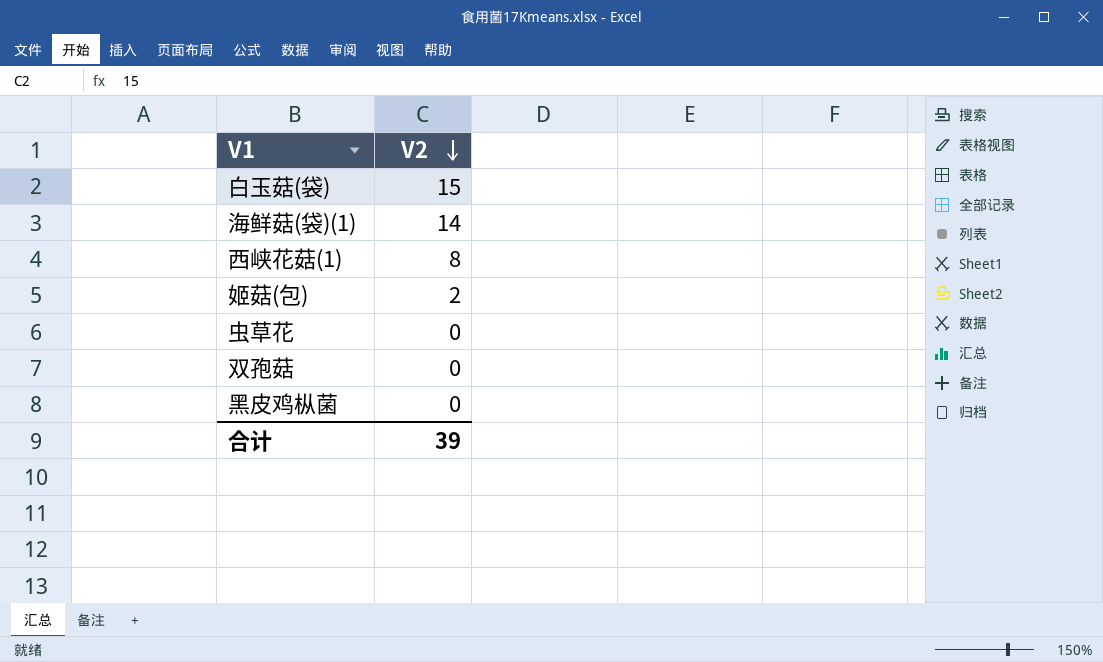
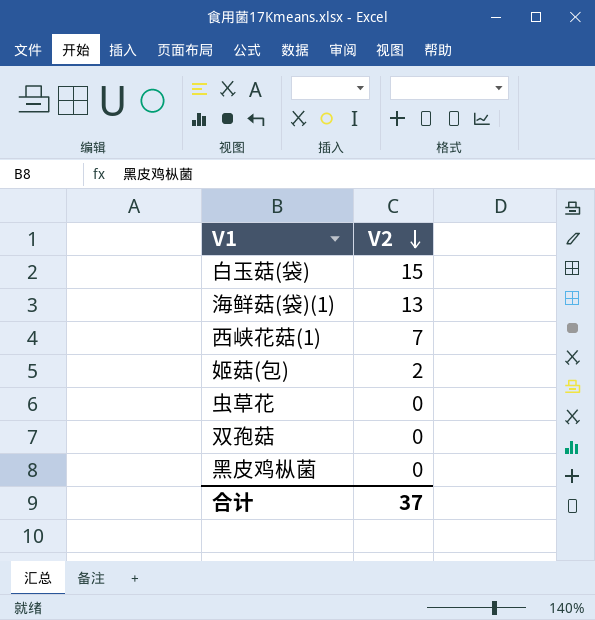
海鲜菇(袋)(1) | V2: 14 -> 13
西峡花菇(1) | V2: 8 -> 7
合计 | V2: 39 -> 37

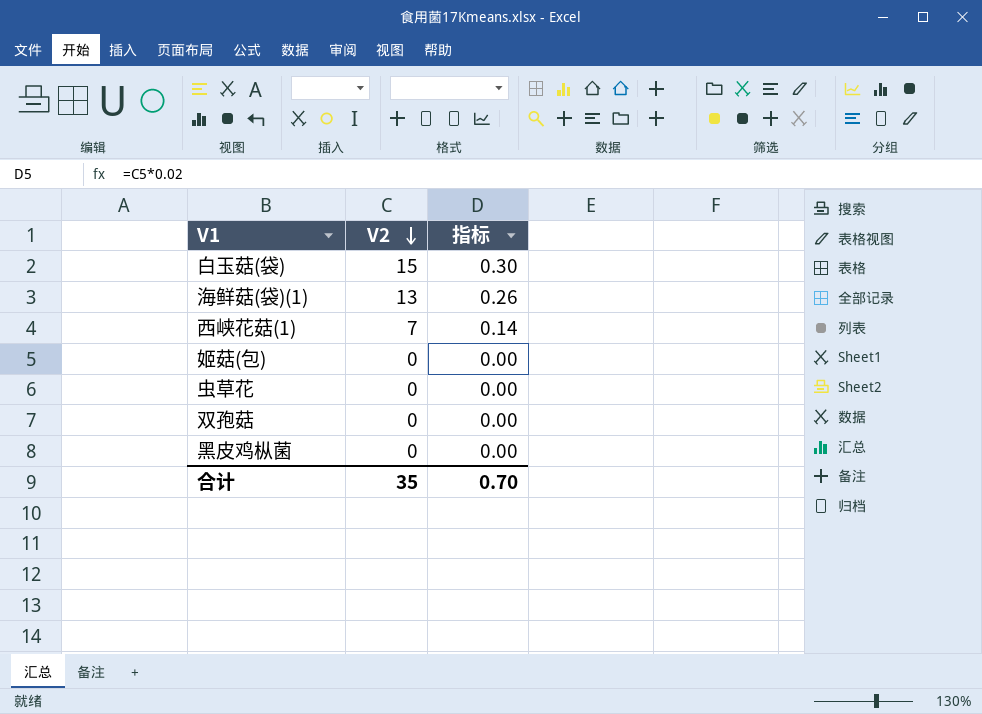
column 指标 | formula: none -> [V2] * 0.02
姬菇(包) | V2: 2 -> 0
合计 | V2: 37 -> 35

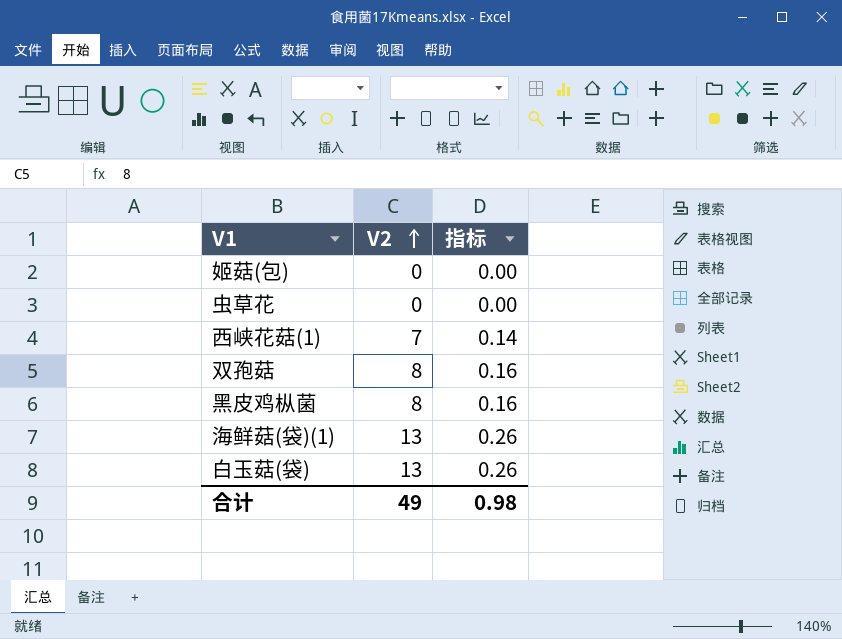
row order: V2 descending -> V2 ascending
双孢菇 | V2: 0 -> 8
双孢菇 | 指标: 0.00 -> 0.16
黑皮鸡枞菌 | V2: 0 -> 8
黑皮鸡枞菌 | 指标: 0.00 -> 0.16
白玉菇(袋) | V2: 15 -> 13
白玉菇(袋) | 指标: 0.30 -> 0.26
合计 | V2: 35 -> 49
合计 | 指标: 0.70 -> 0.98

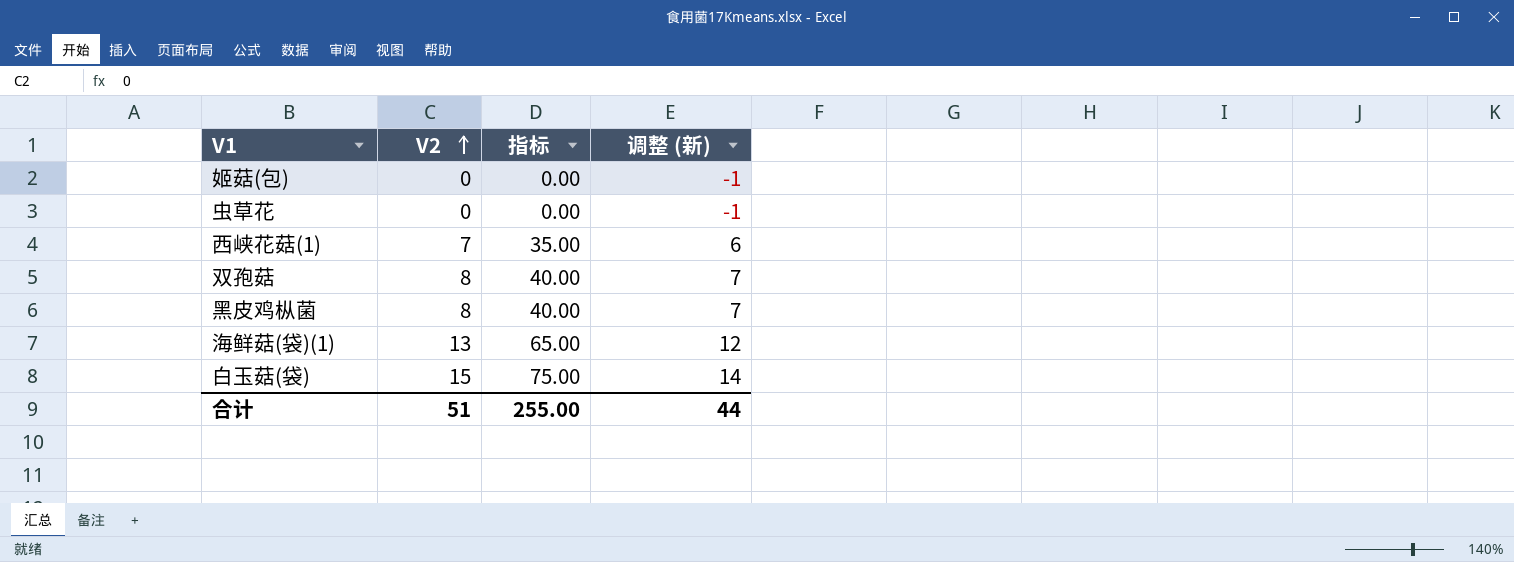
column 指标 | formula: [V2] * 0.02 -> [V2] * 5
column 调整 (新) | formula: none -> [V2] - 1
白玉菇(袋) | V2: 13 -> 15
合计 | V2: 49 -> 51
合计 | 指标: 0.98 -> 255.00

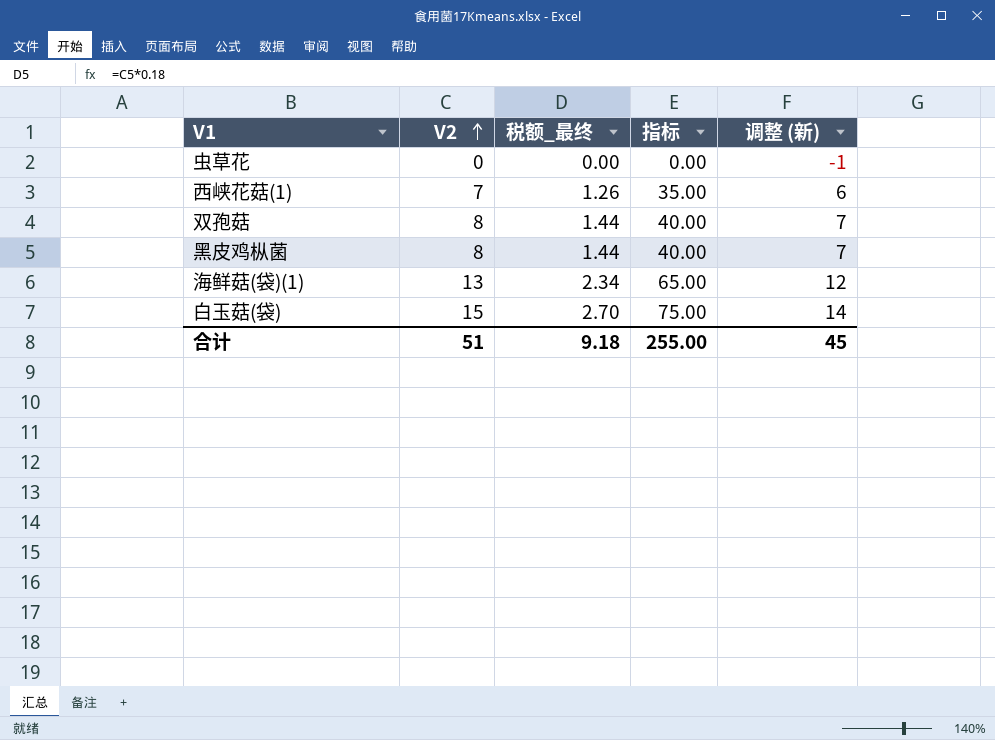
column 税额_最终 | formula: none -> [V2] * 0.18
row 姬菇(包): 0 | 0.00 | -1 -> none
合计 | 调整 (新): 44 -> 45

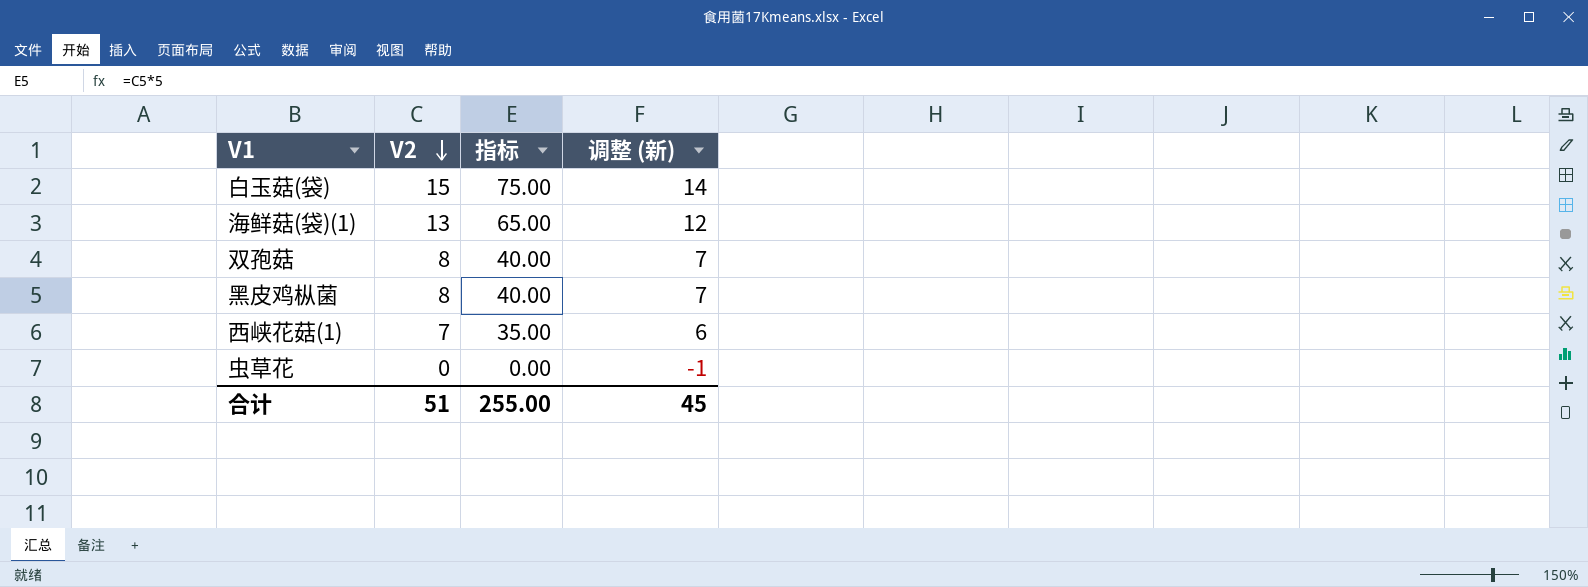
row order: V2 ascending -> V2 descending
column 税额_最终 | formula: [V2] * 0.18 -> none

